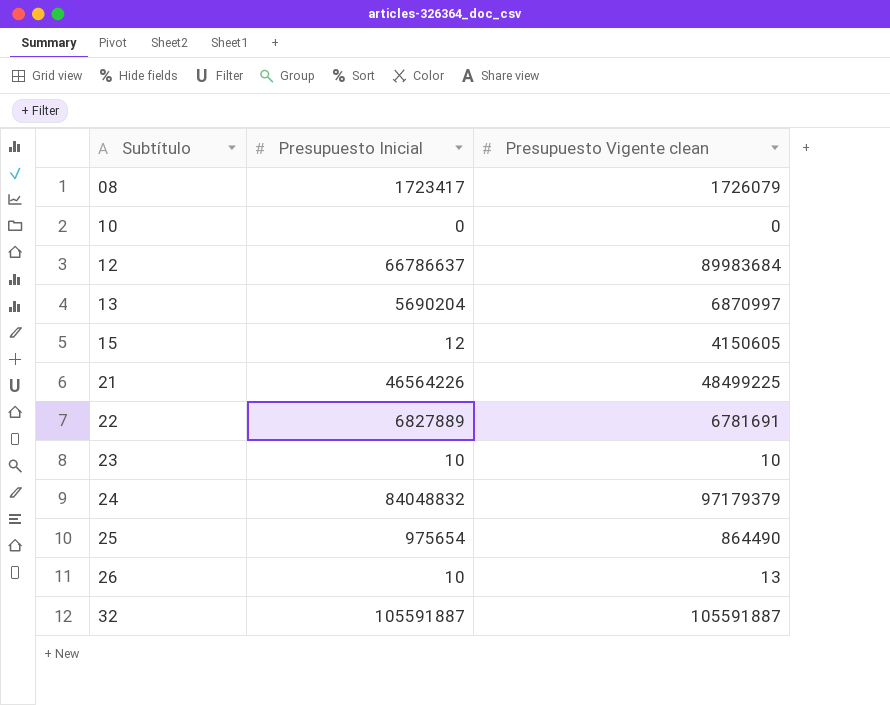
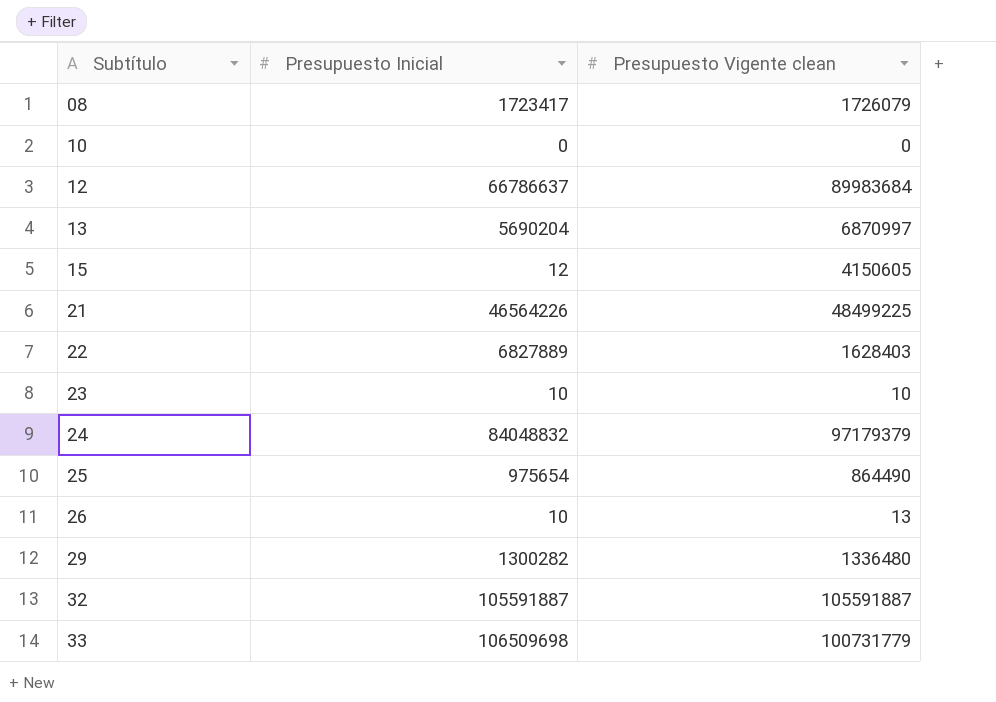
22 | Presupuesto Vigente clean: 6781691 -> 1628403
row 29: none -> 1300282 | 1336480
row 33: none -> 106509698 | 100731779

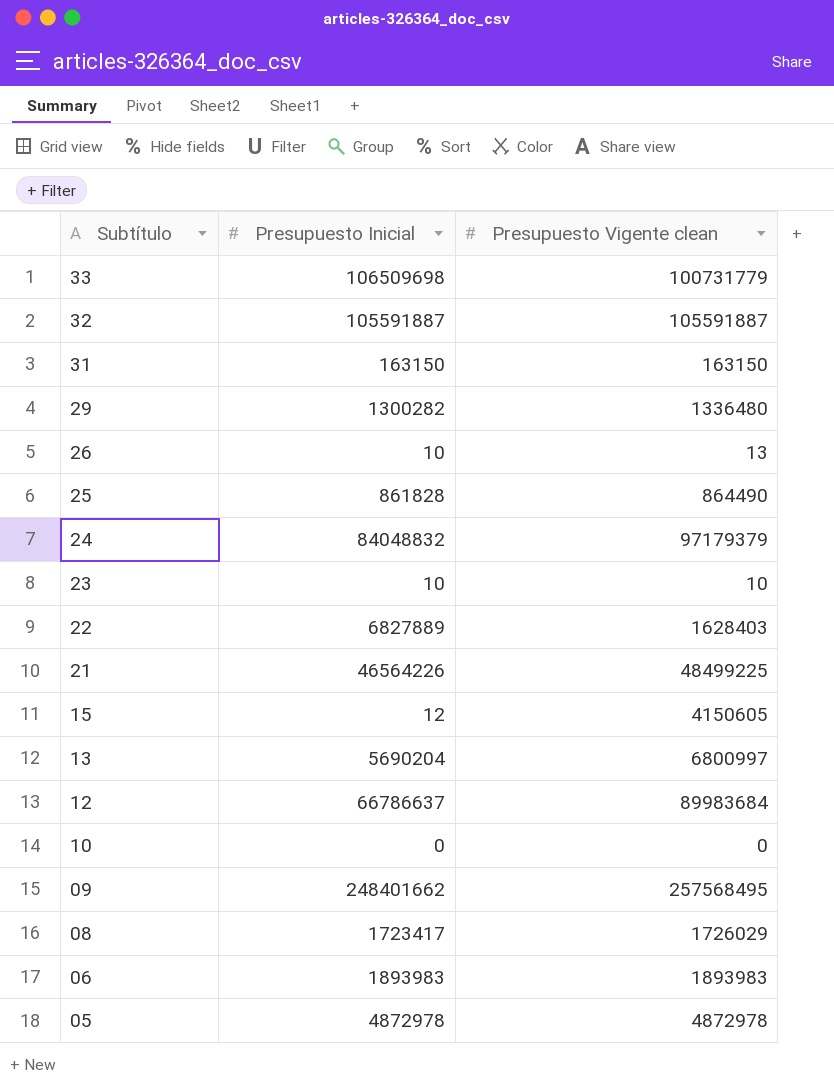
row order: Subtítulo ascending -> Subtítulo descending
row 31: none -> 163150 | 163150
25 | Presupuesto Inicial: 975654 -> 861828
13 | Presupuesto Vigente clean: 6870997 -> 6800997
row 09: none -> 248401662 | 257568495
08 | Presupuesto Vigente clean: 1726079 -> 1726029
row 06: none -> 1893983 | 1893983
row 05: none -> 4872978 | 4872978

